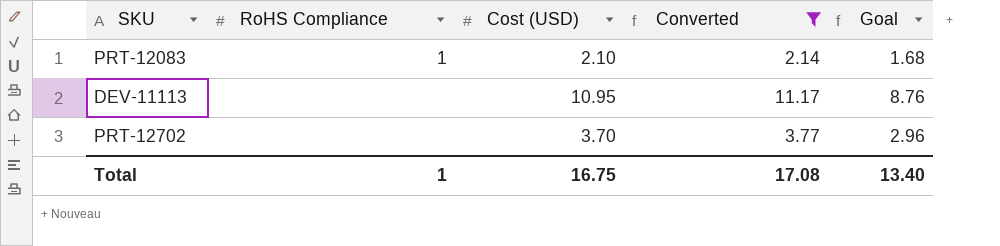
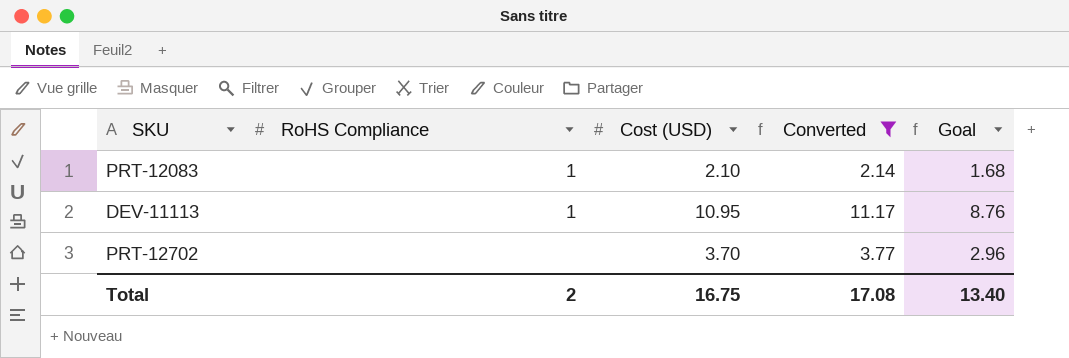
DEV-11113 | RoHS Compliance: none -> 1
Total | RoHS Compliance: 1 -> 2

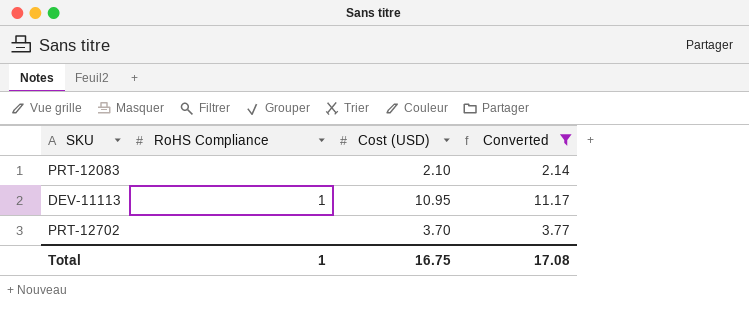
column Goal | formula: [Cost (USD)] * 0.8 -> none
PRT-12083 | RoHS Compliance: 1 -> none
Total | RoHS Compliance: 2 -> 1

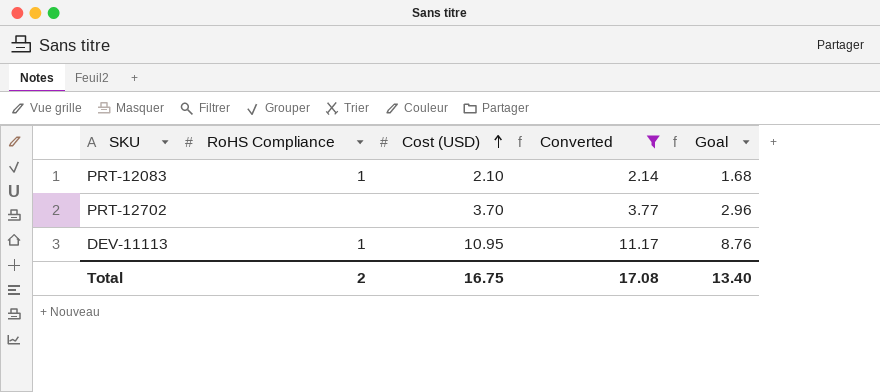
row order: none -> Cost (USD) ascending
column Goal | formula: none -> [Cost (USD)] * 0.8
PRT-12083 | RoHS Compliance: none -> 1
Total | RoHS Compliance: 1 -> 2

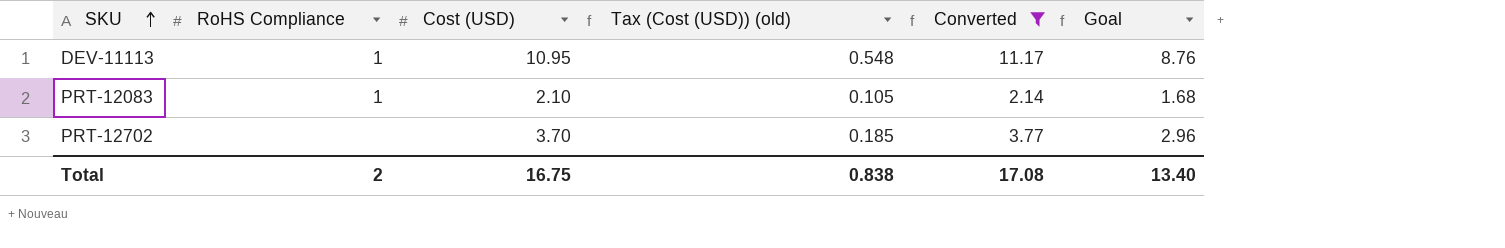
row order: Cost (USD) ascending -> SKU ascending
column Tax (Cost (USD)) (old) | formula: none -> [Cost (USD)] * 0.05

